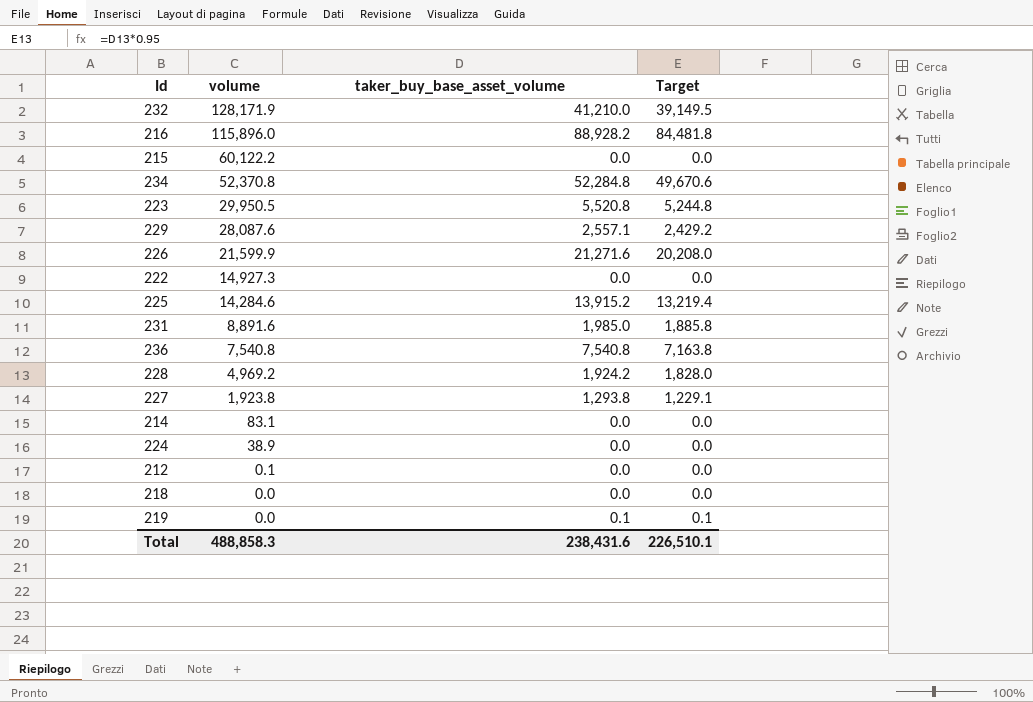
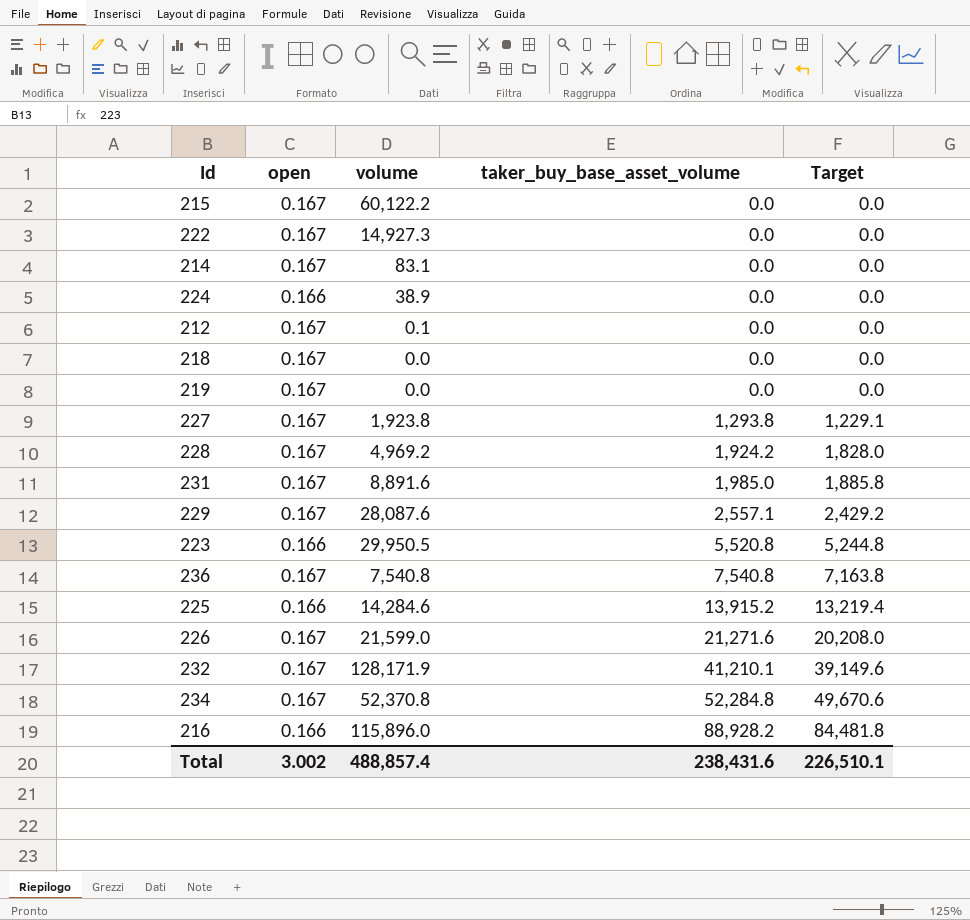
row order: volume descending -> taker_buy_base_asset_volume ascending
column open | position: none -> 2
219 | taker_buy_base_asset_volume: 0.1 -> 0.0
219 | Target: 0.1 -> 0.0
226 | volume: 21,599.9 -> 21,599.0
232 | taker_buy_base_asset_volume: 41,210.0 -> 41,210.1
232 | Target: 39,149.5 -> 39,149.6
Total | volume: 488,858.3 -> 488,857.4

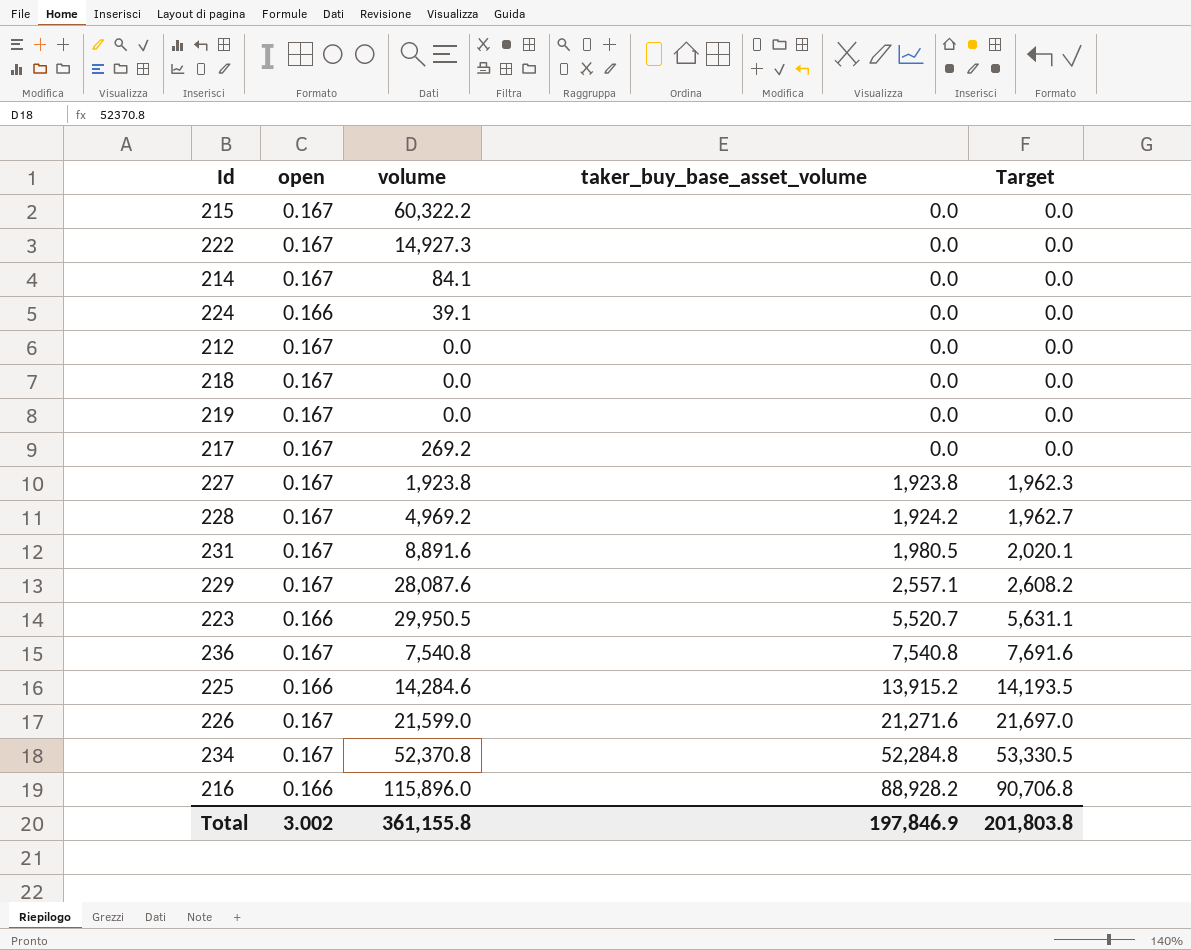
column Target | formula: [taker_buy_base_asset_volume] * 0.95 -> [taker_buy_base_asset_volume] * 1.02
row 232: 0.167 | 128,171.9 | 41,210.1 | 39,149.6 -> none
215 | volume: 60,122.2 -> 60,322.2
214 | volume: 83.1 -> 84.1
224 | volume: 38.9 -> 39.1
212 | volume: 0.1 -> 0.0
row 217: none -> 0.167 | 269.2 | 0.0 | 0.0
227 | taker_buy_base_asset_volume: 1,293.8 -> 1,923.8
231 | taker_buy_base_asset_volume: 1,985.0 -> 1,980.5
223 | taker_buy_base_asset_volume: 5,520.8 -> 5,520.7
Total | volume: 488,857.4 -> 361,155.8
Total | taker_buy_base_asset_volume: 238,431.6 -> 197,846.9
Total | Target: 226,510.1 -> 201,803.8

